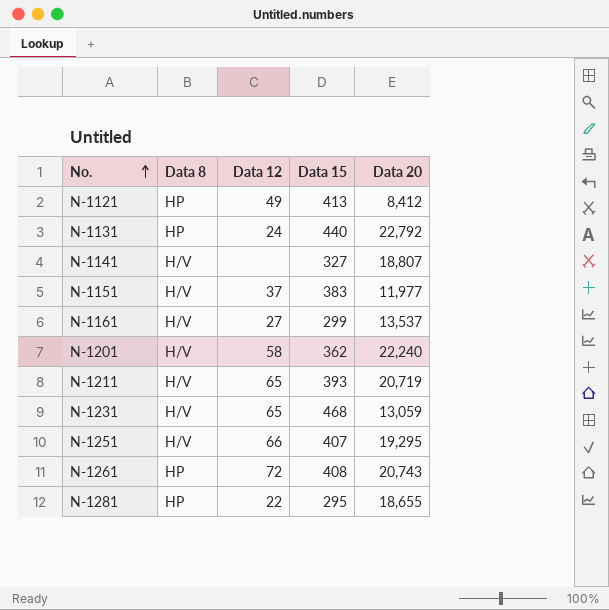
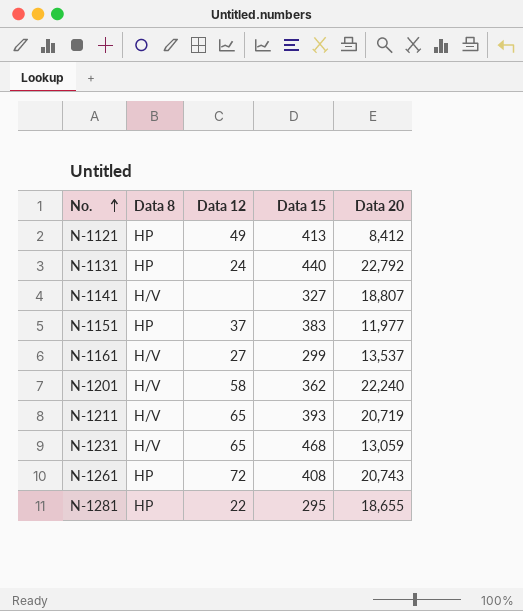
row N-1251: H/V | 66 | 407 | 19,295 -> none
N-1151 | Data 8: H/V -> HP

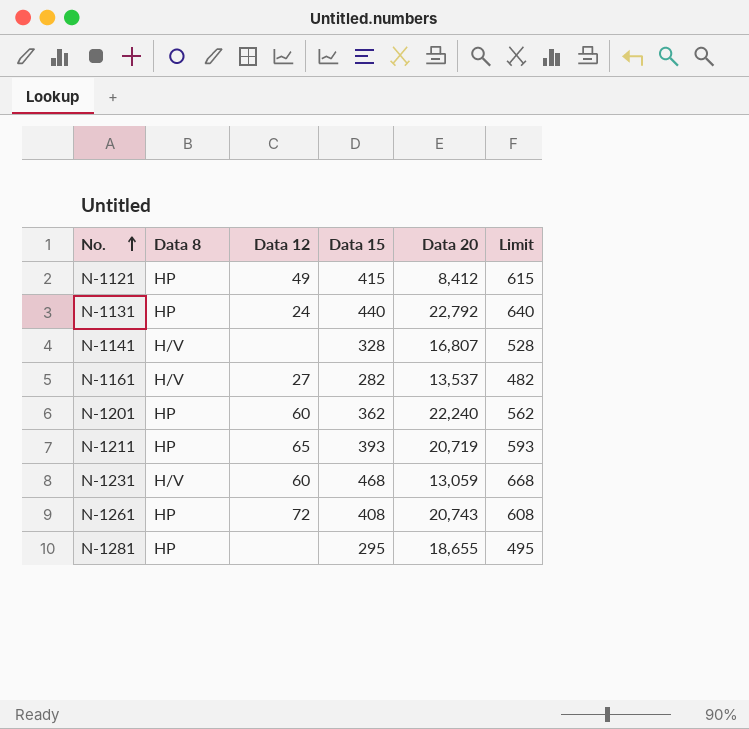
column Limit | formula: none -> [Data 15] + 200
row N-1151: HP | 37 | 383 | 11,977 -> none
N-1121 | Data 15: 413 -> 415
N-1141 | Data 15: 327 -> 328
N-1141 | Data 20: 18,807 -> 16,807
N-1161 | Data 15: 299 -> 282
N-1201 | Data 8: H/V -> HP
N-1201 | Data 12: 58 -> 60
N-1211 | Data 8: H/V -> HP
N-1231 | Data 12: 65 -> 60
N-1281 | Data 12: 22 -> none

